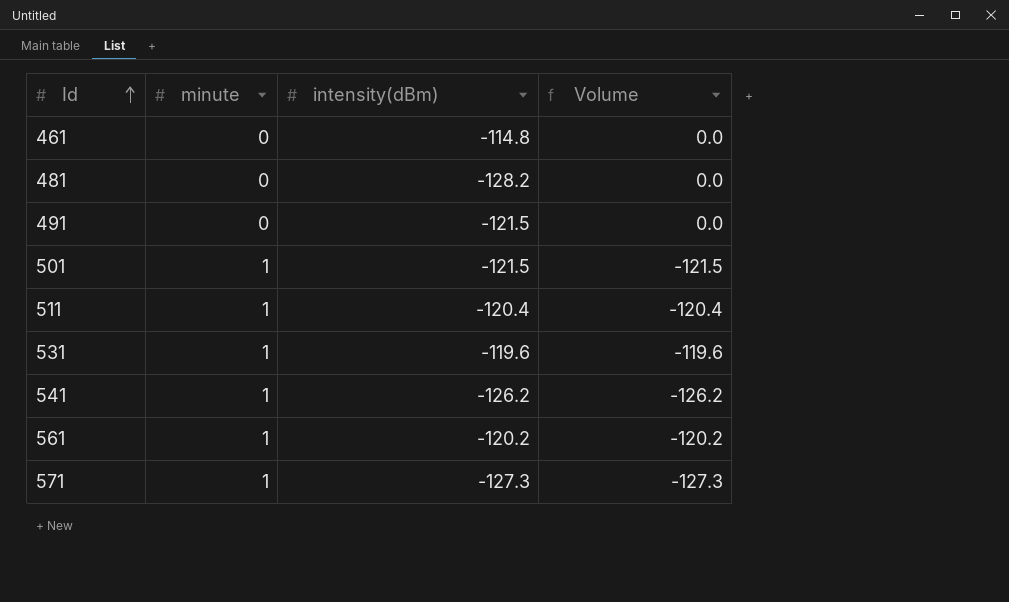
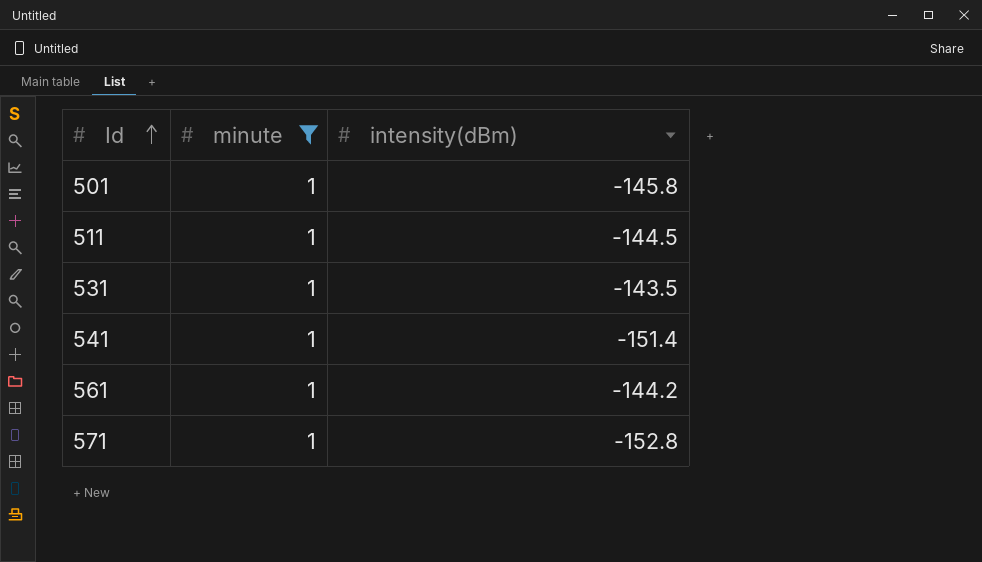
filter: none -> minute = 1
column Volume | formula: [minute] * [intensity(dBm)] -> none
501 | intensity(dBm): -121.5 -> -145.8
511 | intensity(dBm): -120.4 -> -144.5
531 | intensity(dBm): -119.6 -> -143.5
541 | intensity(dBm): -126.2 -> -151.4
561 | intensity(dBm): -120.2 -> -144.2
571 | intensity(dBm): -127.3 -> -152.8

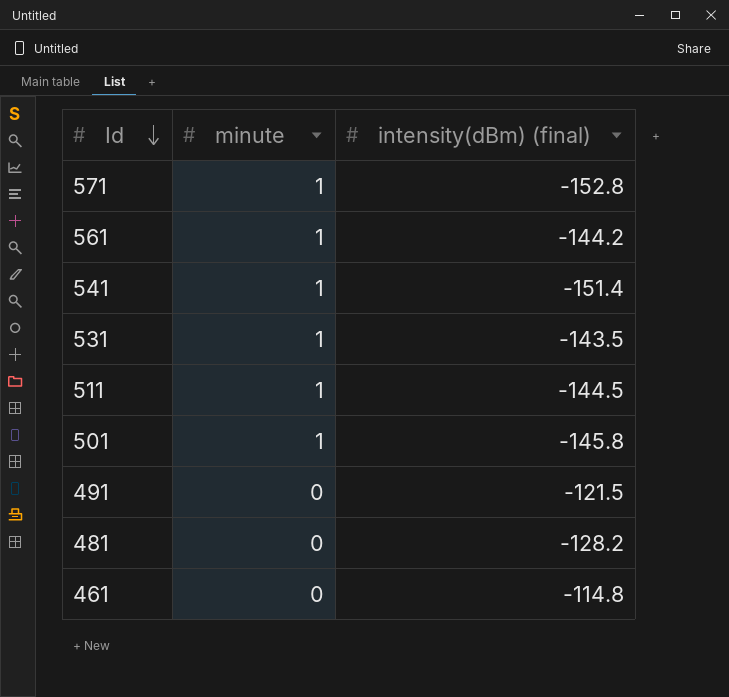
filter: minute = 1 -> none
row order: Id ascending -> Id descending
column name: intensity(dBm) -> intensity(dBm) (final)

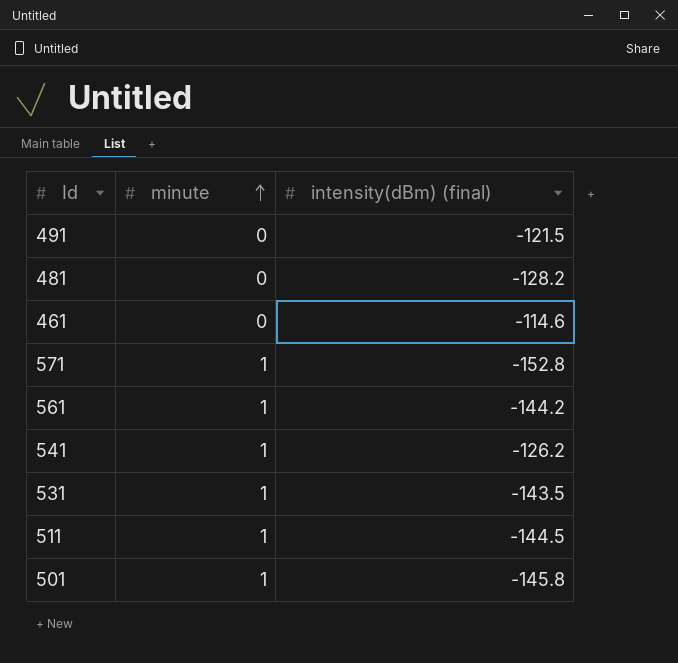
row order: Id descending -> minute ascending
461 | intensity(dBm) (final): -114.8 -> -114.6
541 | intensity(dBm) (final): -151.4 -> -126.2

